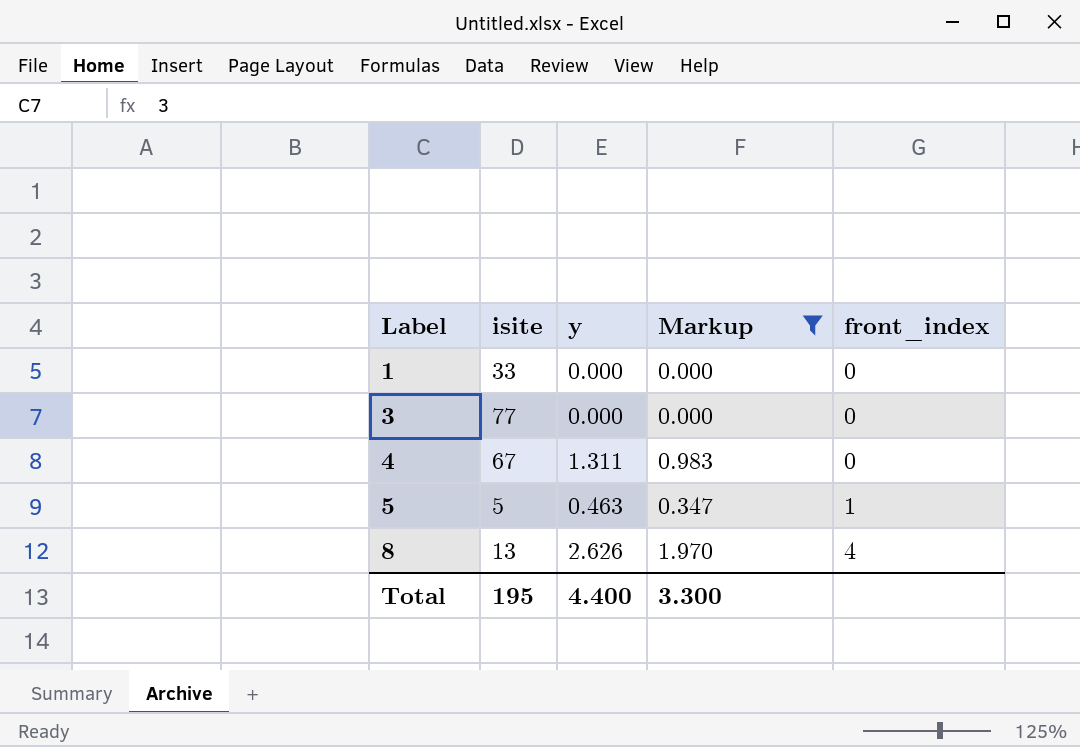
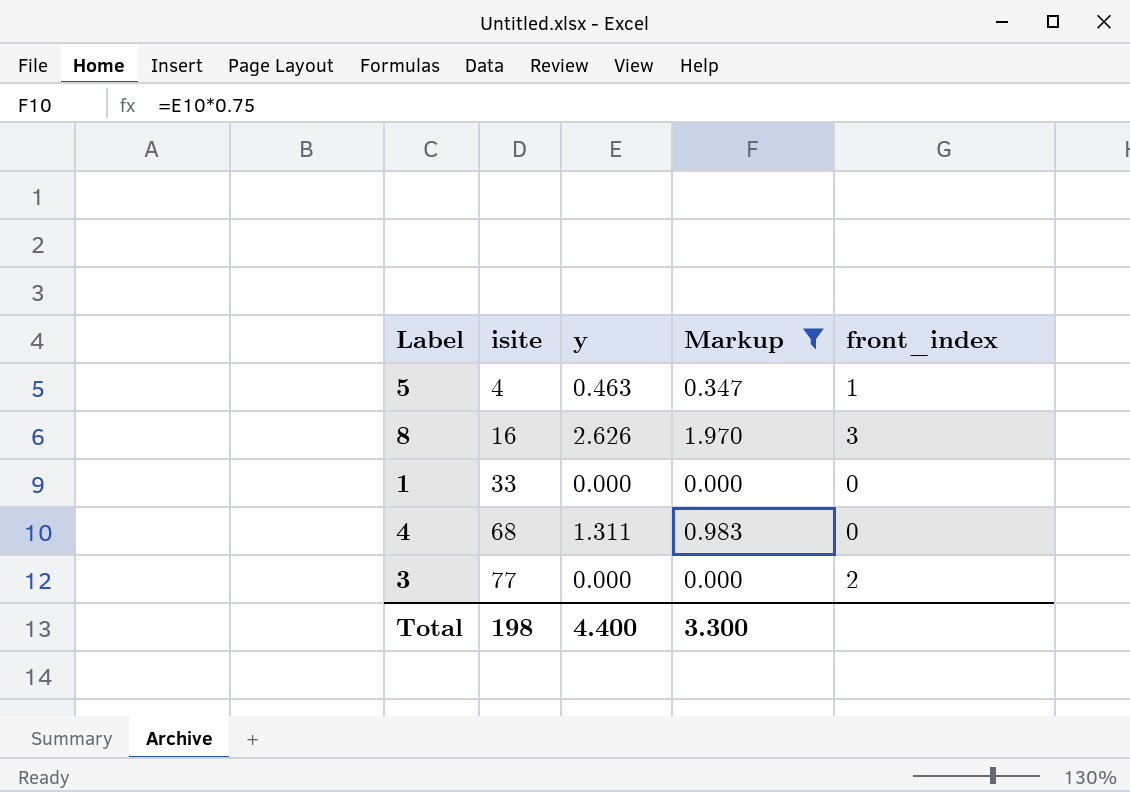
row order: Label ascending -> isite ascending
5 | isite: 5 -> 4
8 | isite: 13 -> 16
8 | front_index: 4 -> 3
4 | isite: 67 -> 68
3 | front_index: 0 -> 2
Total | isite: 195 -> 198

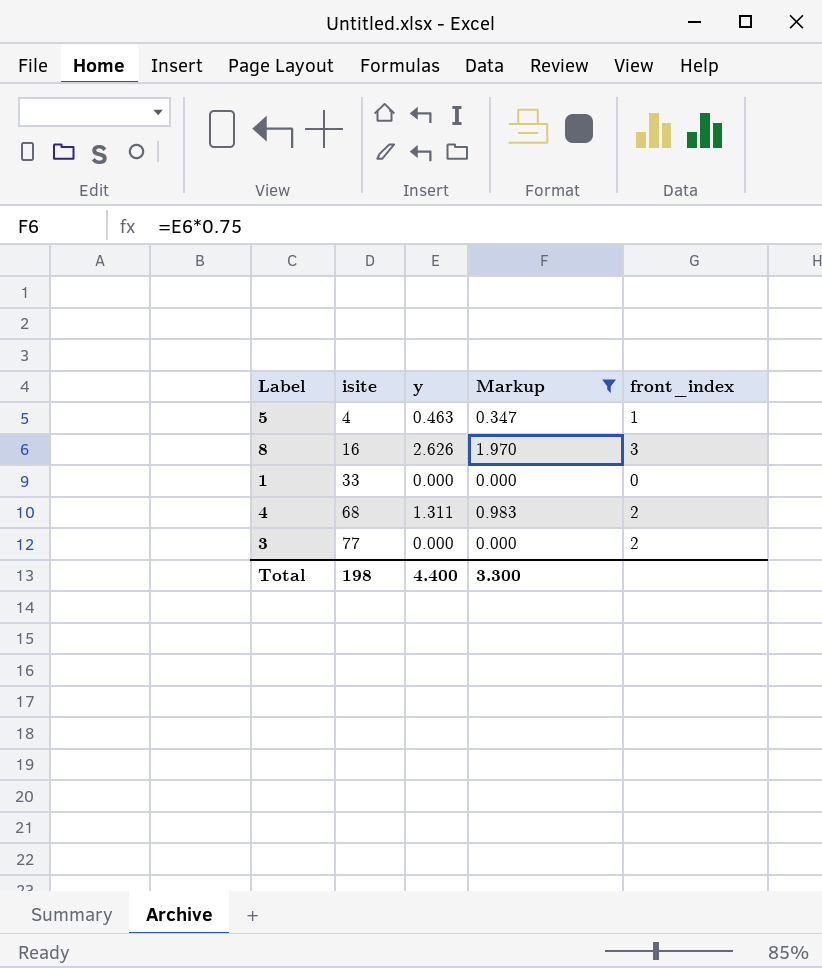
4 | front_index: 0 -> 2

